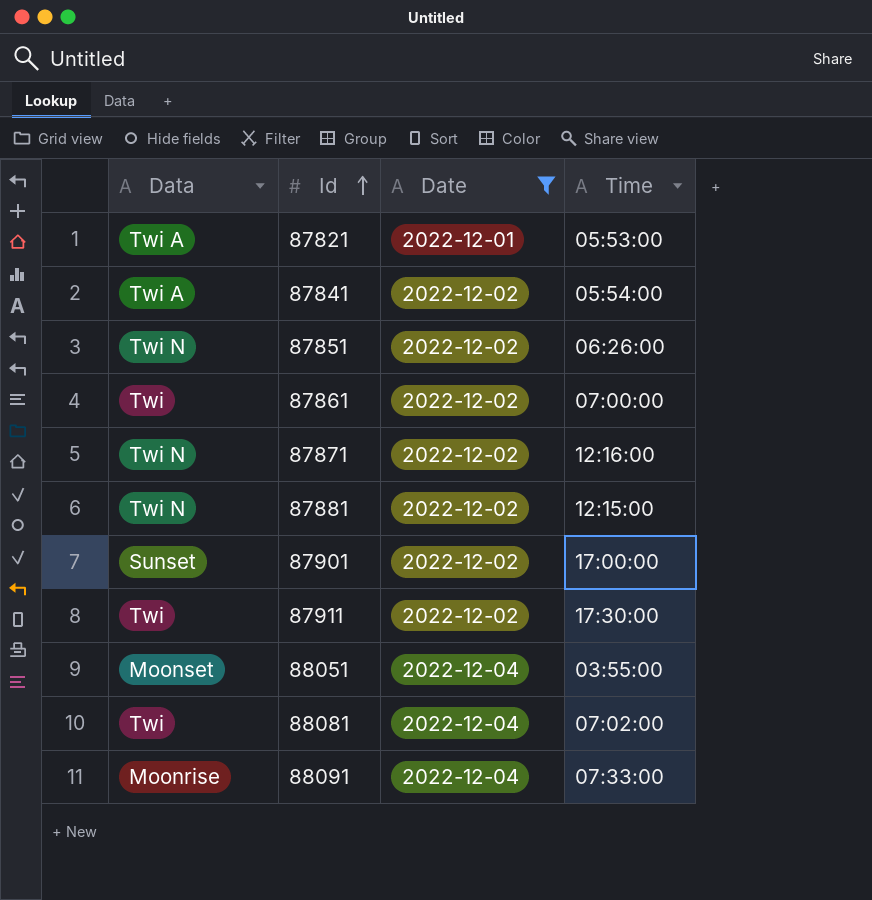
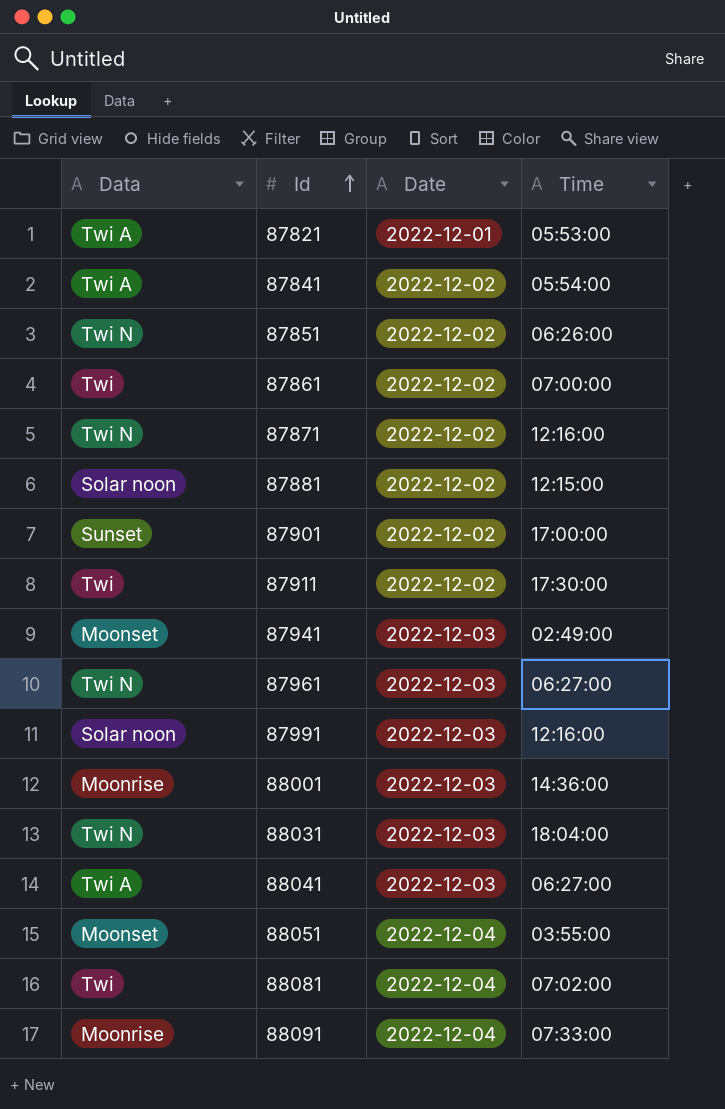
filter: Date != 2022-12-03 -> none
87881 | Data: Twi N -> Solar noon

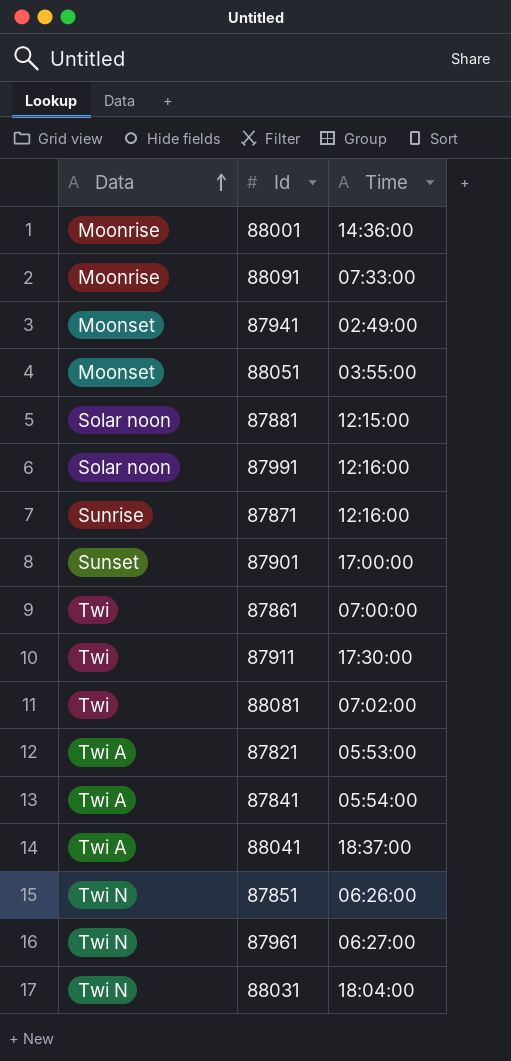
row order: Id ascending -> Data ascending
column Date | position: 3 -> none
87871 | Data: Twi N -> Sunrise
88041 | Time: 06:27:00 -> 18:37:00

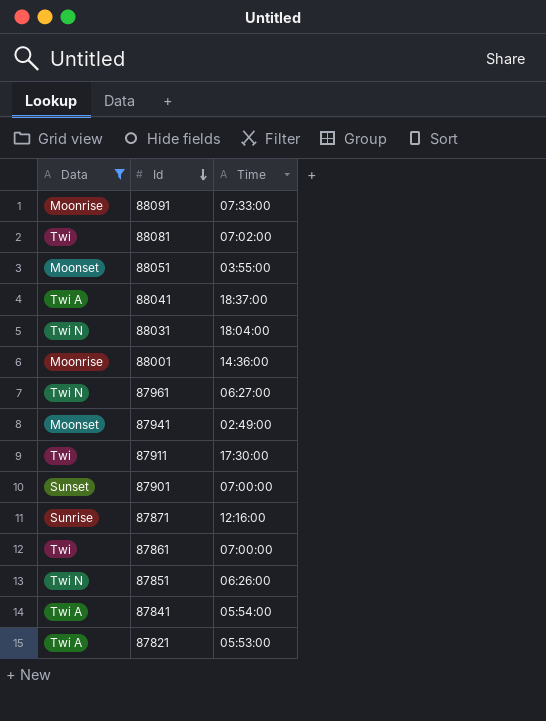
filter: none -> Data != Solar noon
row order: Data ascending -> Id descending
87901 | Time: 17:00:00 -> 07:00:00

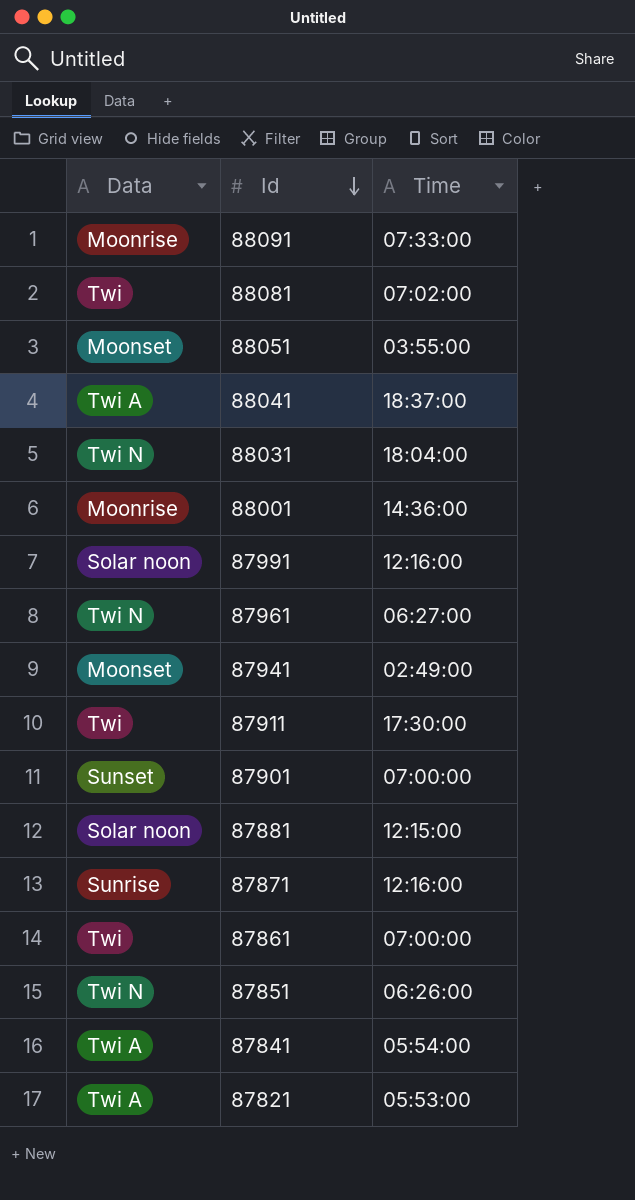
filter: Data != Solar noon -> none

